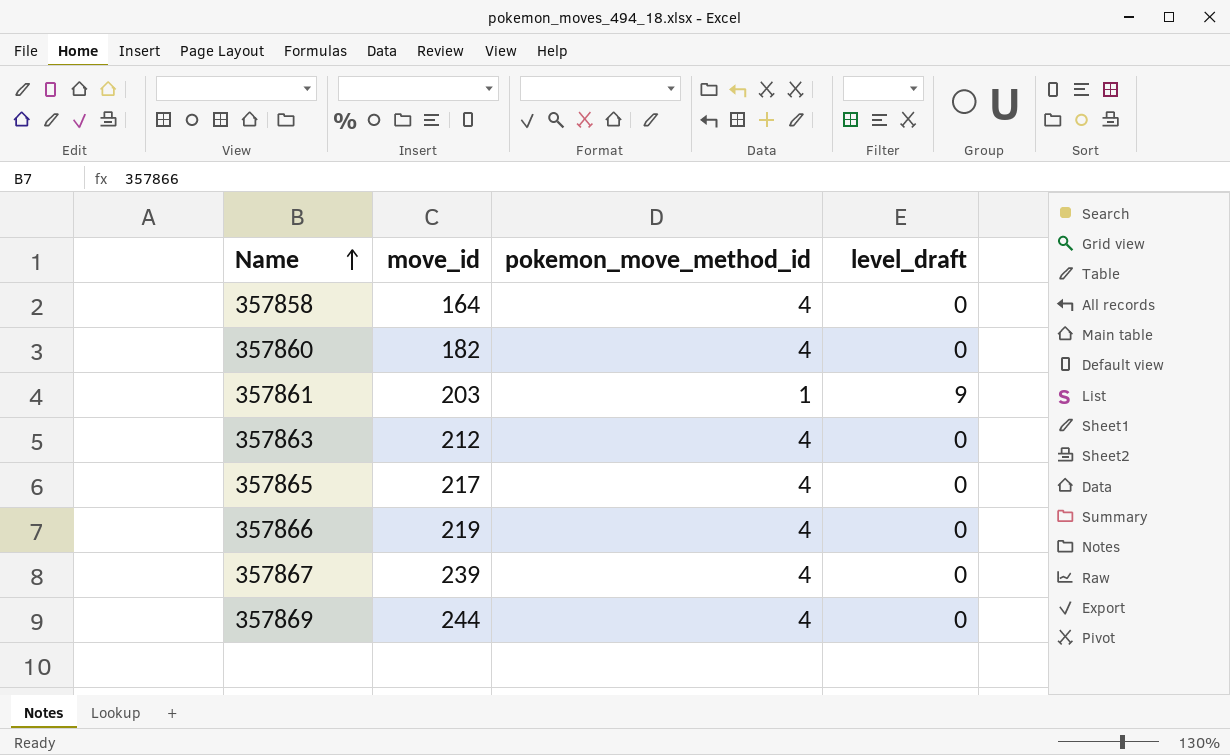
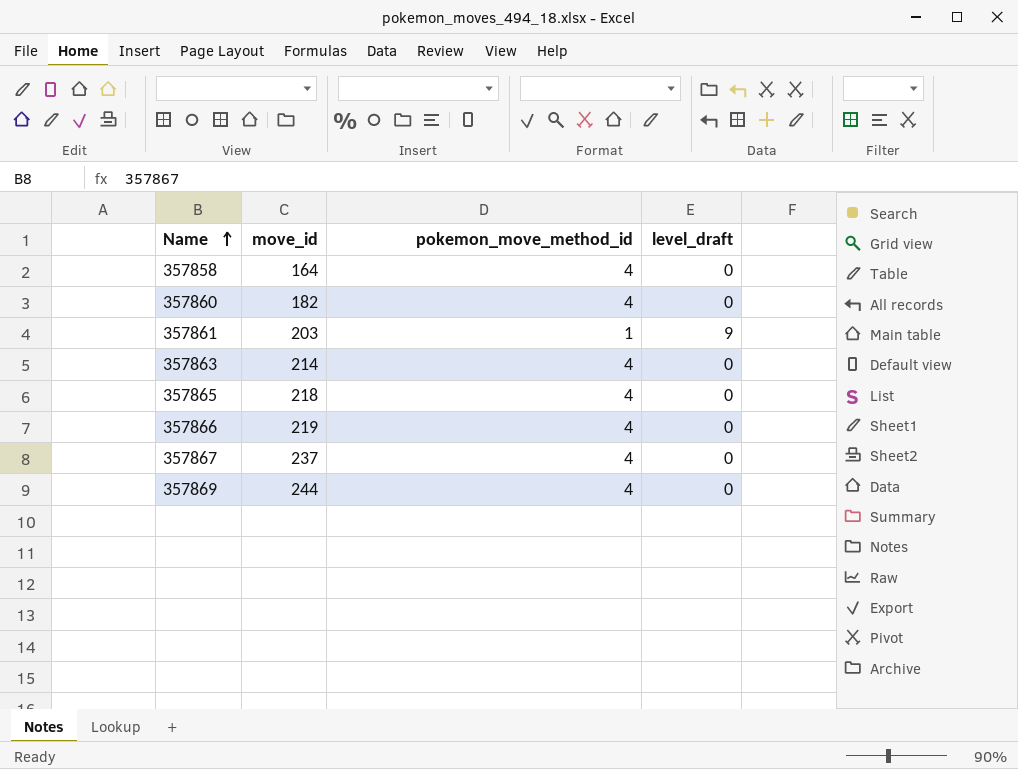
357863 | move_id: 212 -> 214
357865 | move_id: 217 -> 218
357867 | move_id: 239 -> 237

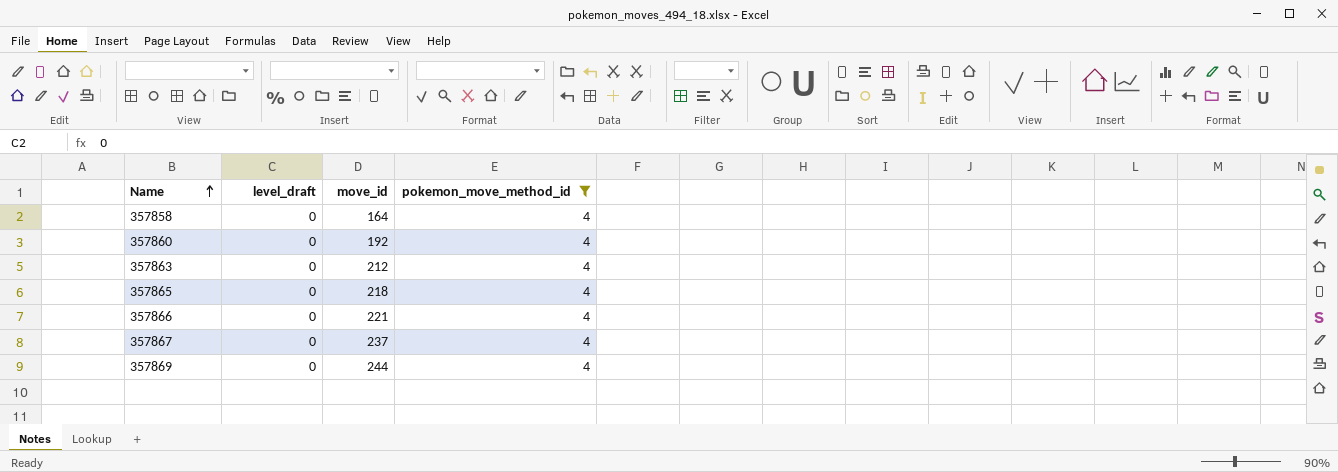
filter: none -> pokemon_move_method_id = 4
column level_draft | position: 4 -> 2
357860 | move_id: 182 -> 192
357863 | move_id: 214 -> 212
357866 | move_id: 219 -> 221

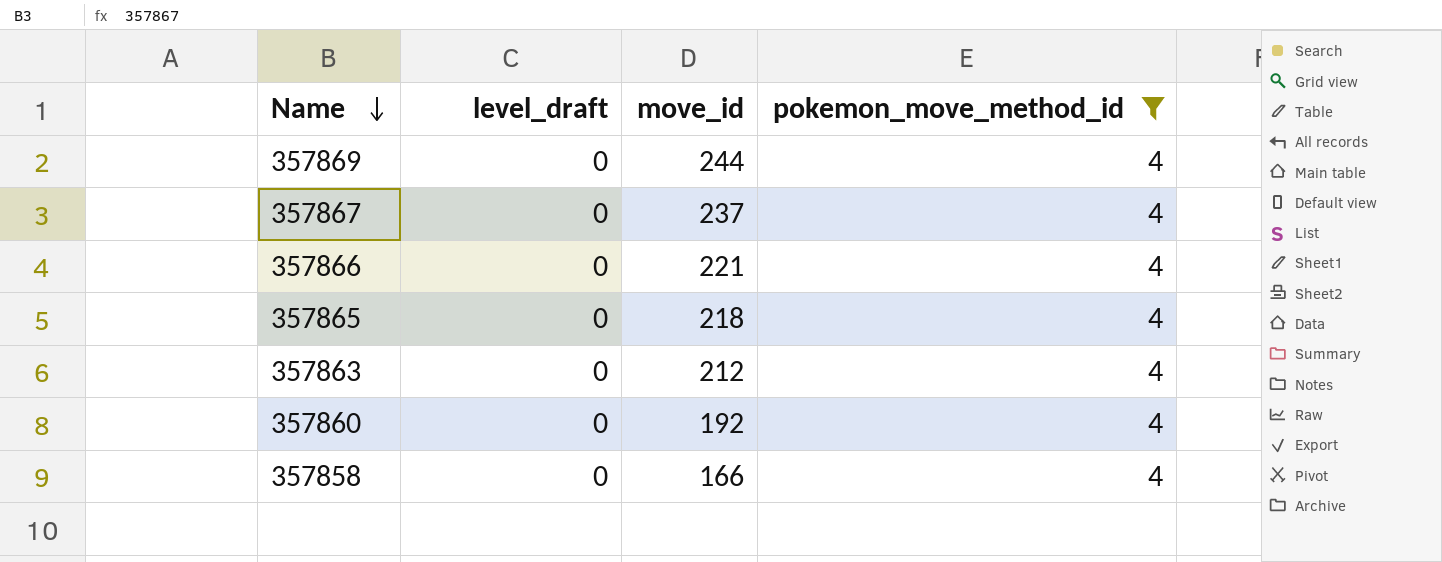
row order: Name ascending -> Name descending
357858 | move_id: 164 -> 166

